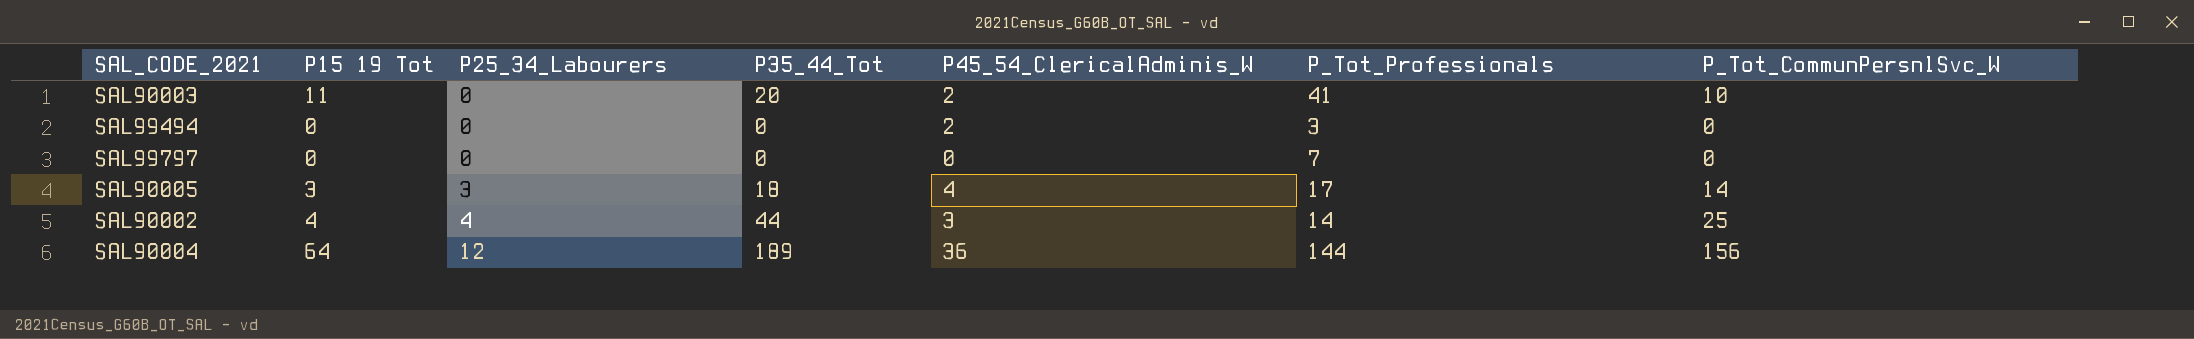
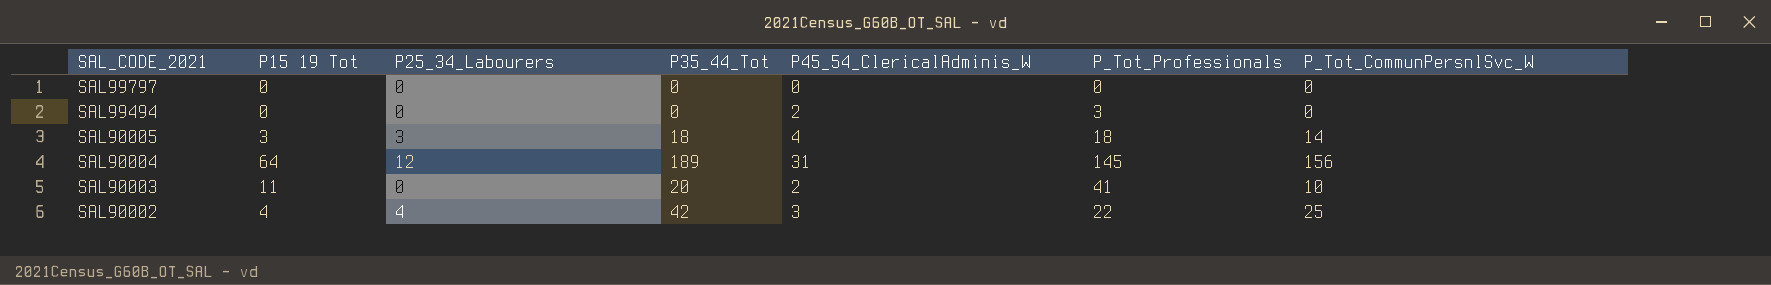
row order: P25_34_Labourers ascending -> SAL_CODE_2021 descending
SAL99797 | P_Tot_Professionals: 7 -> 0
SAL90005 | P_Tot_Professionals: 17 -> 18
SAL90004 | P45_54_ClericalAdminis_W: 36 -> 31
SAL90004 | P_Tot_Professionals: 144 -> 145
SAL90002 | P35_44_Tot: 44 -> 42
SAL90002 | P_Tot_Professionals: 14 -> 22

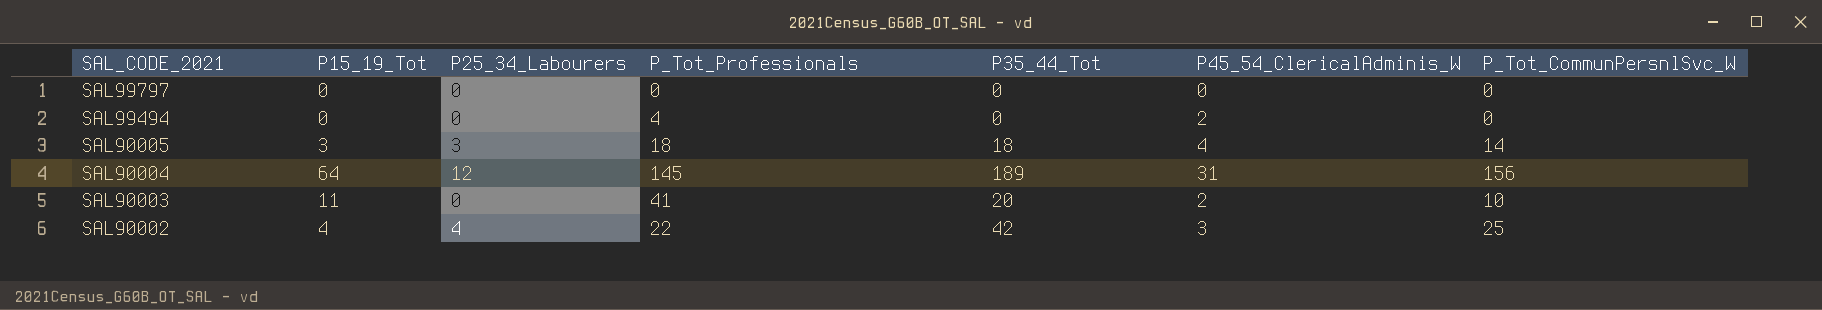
column name: P15 19 Tot -> P15_19_Tot
column P_Tot_Professionals | position: 6 -> 4
SAL99494 | P_Tot_Professionals: 3 -> 4

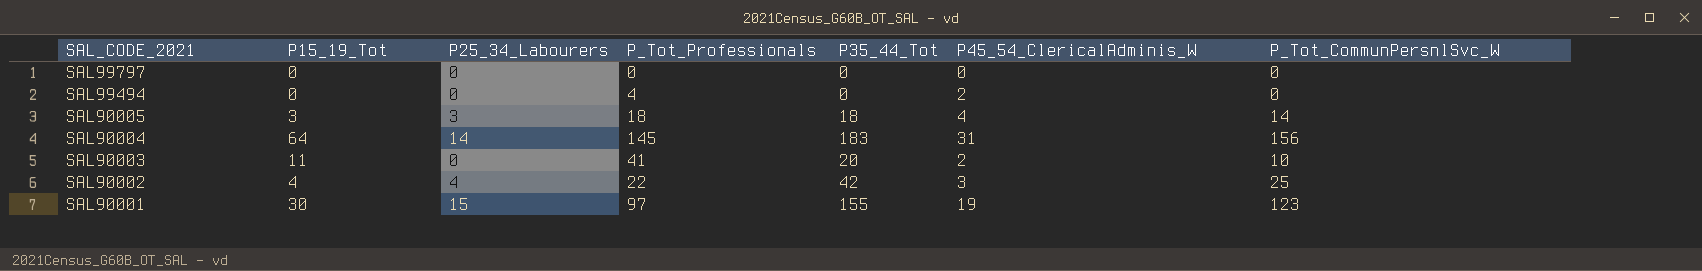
SAL90004 | P25_34_Labourers: 12 -> 14
SAL90004 | P35_44_Tot: 189 -> 183
row SAL90001: none -> 30 | 15 | 97 | 155 | 19 | 123

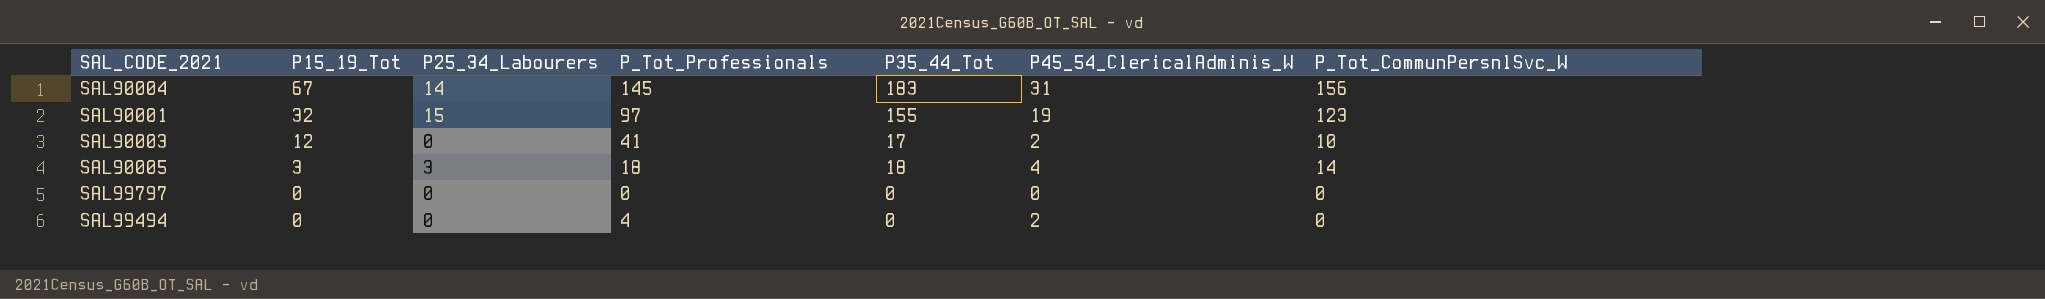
row order: SAL_CODE_2021 descending -> P15_19_Tot descending
row SAL90002: 4 | 4 | 22 | 42 | 3 | 25 -> none
SAL90004 | P15_19_Tot: 64 -> 67
SAL90001 | P15_19_Tot: 30 -> 32
SAL90003 | P15_19_Tot: 11 -> 12
SAL90003 | P35_44_Tot: 20 -> 17

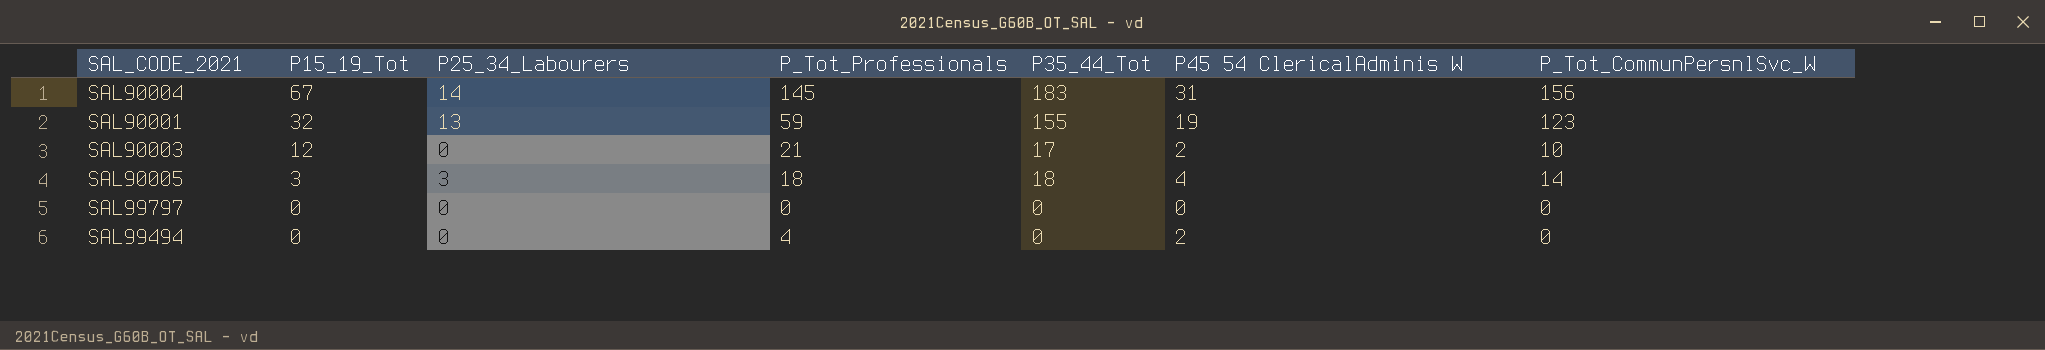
column name: P45_54_ClericalAdminis_W -> P45 54 ClericalAdminis W
SAL90001 | P25_34_Labourers: 15 -> 13
SAL90001 | P_Tot_Professionals: 97 -> 59
SAL90003 | P_Tot_Professionals: 41 -> 21

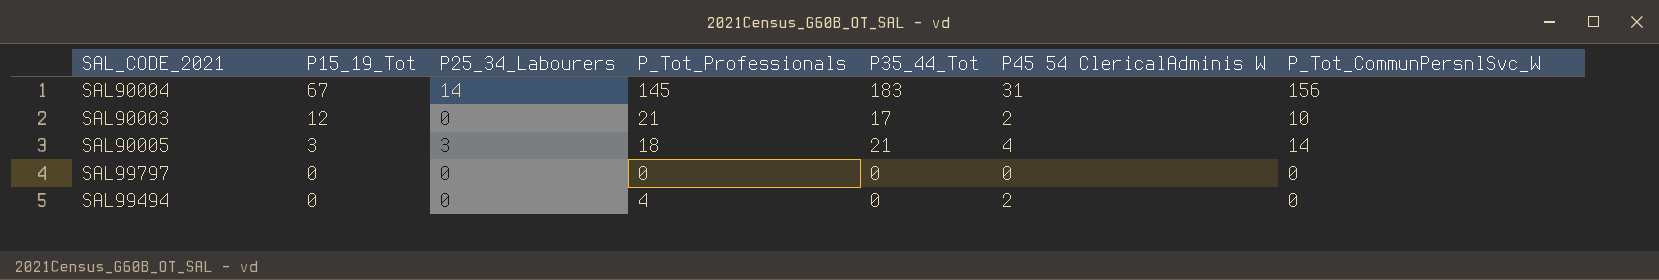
row SAL90001: 32 | 13 | 59 | 155 | 19 | 123 -> none
SAL90005 | P35_44_Tot: 18 -> 21

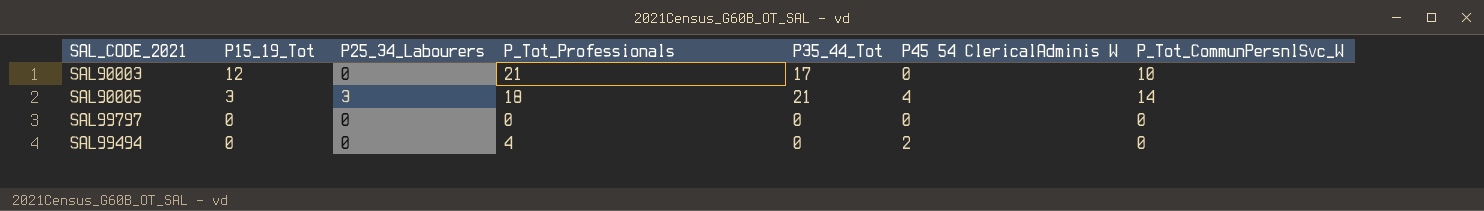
row SAL90004: 67 | 14 | 145 | 183 | 31 | 156 -> none
SAL90003 | P45 54 ClericalAdminis W: 2 -> 0

